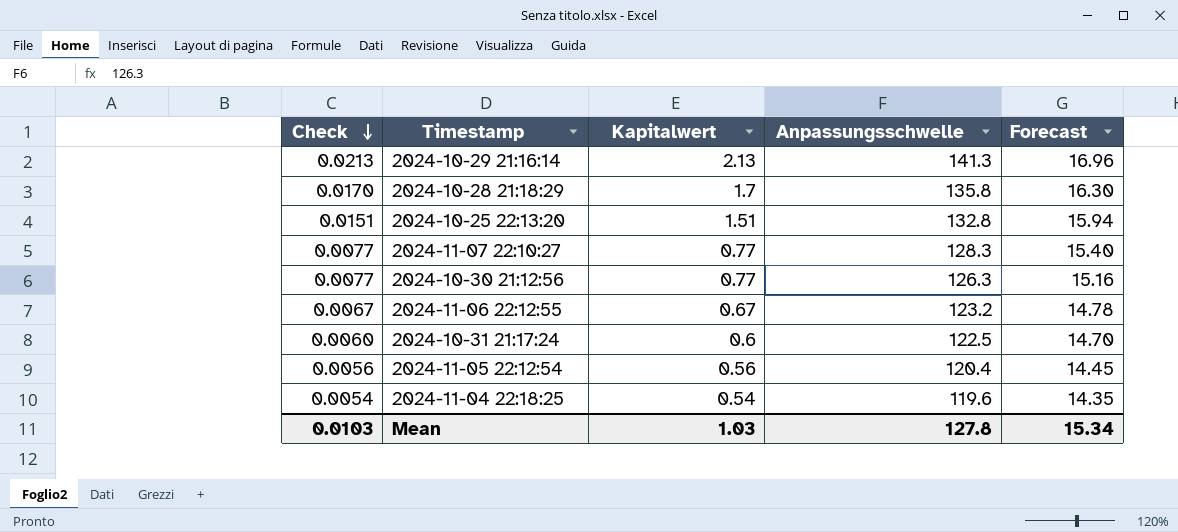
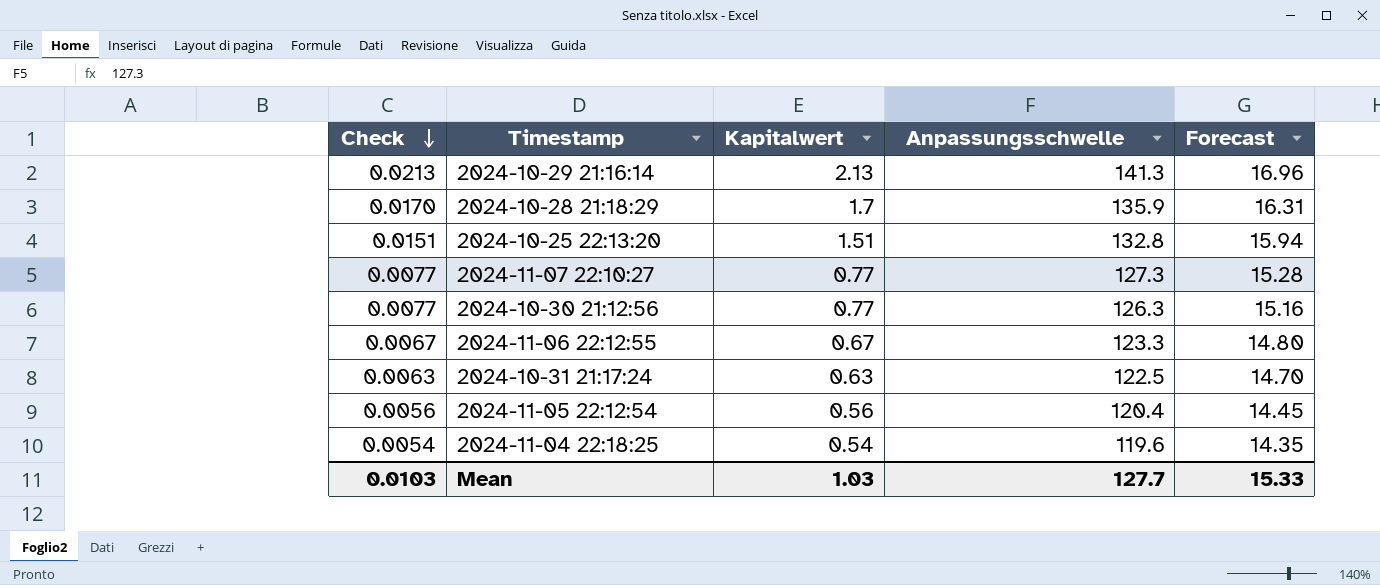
2024-10-28 21:18:29 | Anpassungsschwelle: 135.8 -> 135.9
2024-10-28 21:18:29 | Forecast: 16.30 -> 16.31
2024-11-07 22:10:27 | Anpassungsschwelle: 128.3 -> 127.3
2024-11-07 22:10:27 | Forecast: 15.40 -> 15.28
2024-11-06 22:12:55 | Anpassungsschwelle: 123.2 -> 123.3
2024-11-06 22:12:55 | Forecast: 14.78 -> 14.80
2024-10-31 21:17:24 | Check: 0.0060 -> 0.0063
2024-10-31 21:17:24 | Kapitalwert: 0.6 -> 0.63
Mean | Anpassungsschwelle: 127.8 -> 127.7
Mean | Forecast: 15.34 -> 15.33

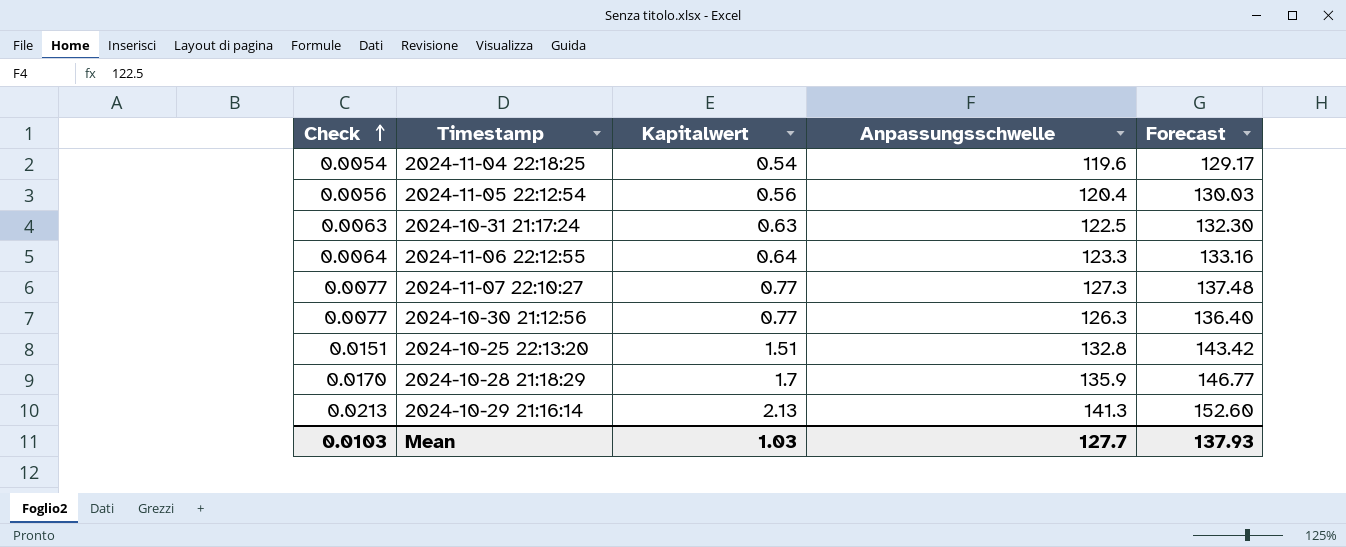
row order: Check descending -> Check ascending
column Forecast | formula: [Anpassungsschwelle] * 0.12 -> [Anpassungsschwelle] * 1.08
2024-11-06 22:12:55 | Check: 0.0067 -> 0.0064
2024-11-06 22:12:55 | Kapitalwert: 0.67 -> 0.64
Mean | Forecast: 15.33 -> 137.93

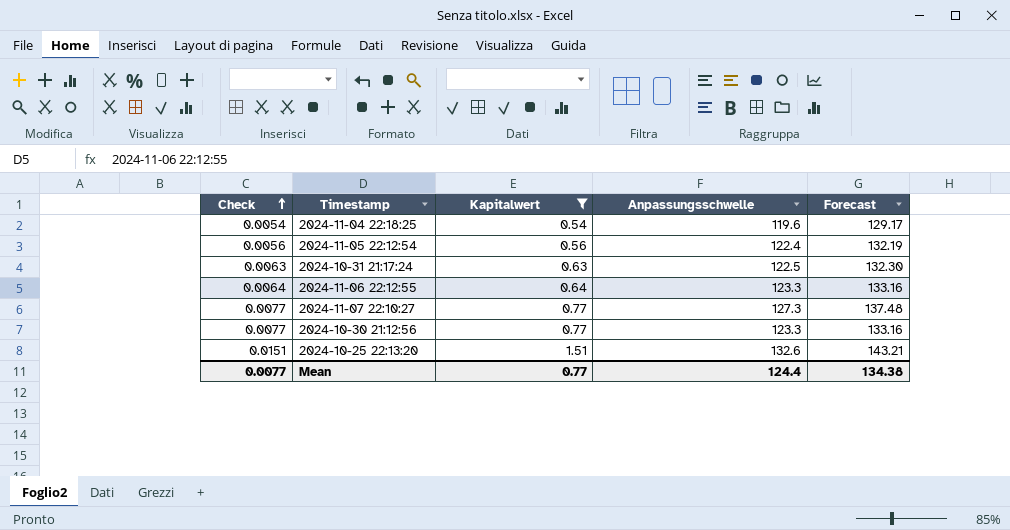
filter: none -> Kapitalwert <= 1.51
2024-11-05 22:12:54 | Anpassungsschwelle: 120.4 -> 122.4
2024-11-05 22:12:54 | Forecast: 130.03 -> 132.19
2024-10-30 21:12:56 | Anpassungsschwelle: 126.3 -> 123.3
2024-10-30 21:12:56 | Forecast: 136.40 -> 133.16
2024-10-25 22:13:20 | Anpassungsschwelle: 132.8 -> 132.6
2024-10-25 22:13:20 | Forecast: 143.42 -> 143.21
Mean | Check: 0.0103 -> 0.0077
Mean | Kapitalwert: 1.03 -> 0.77
Mean | Anpassungsschwelle: 127.7 -> 124.4
Mean | Forecast: 137.93 -> 134.38

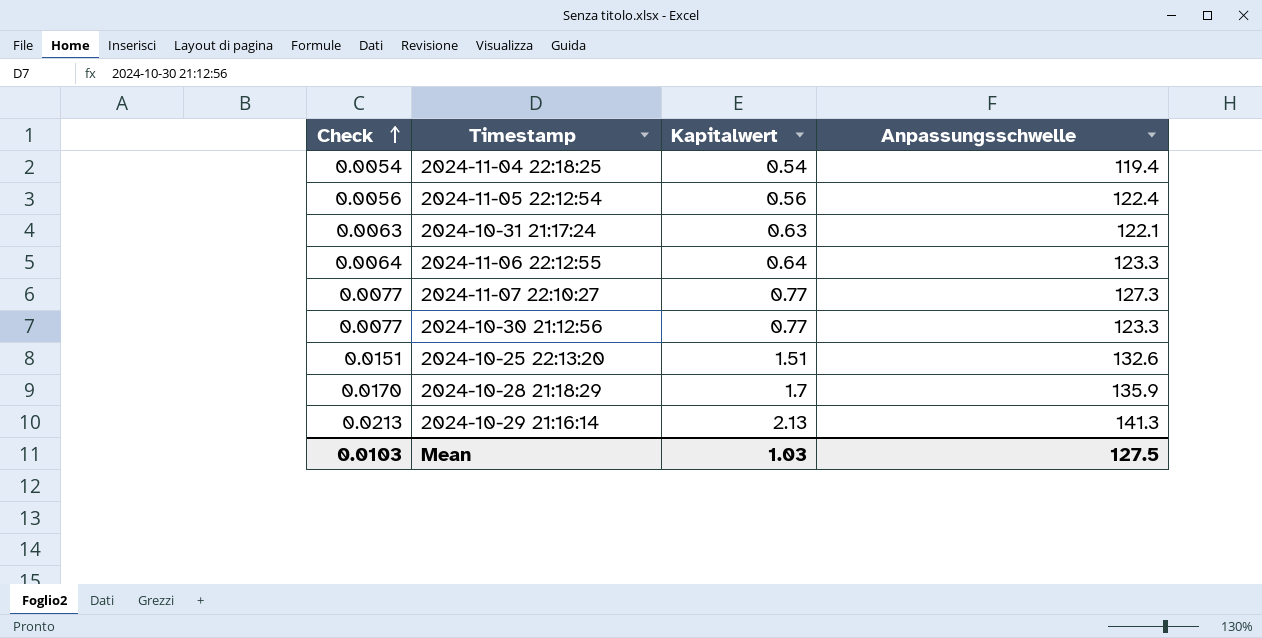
filter: Kapitalwert <= 1.51 -> none
column Forecast | formula: [Anpassungsschwelle] * 1.08 -> none
2024-11-04 22:18:25 | Anpassungsschwelle: 119.6 -> 119.4
2024-10-31 21:17:24 | Anpassungsschwelle: 122.5 -> 122.1
Mean | Check: 0.0077 -> 0.0103
Mean | Kapitalwert: 0.77 -> 1.03
Mean | Anpassungsschwelle: 124.4 -> 127.5

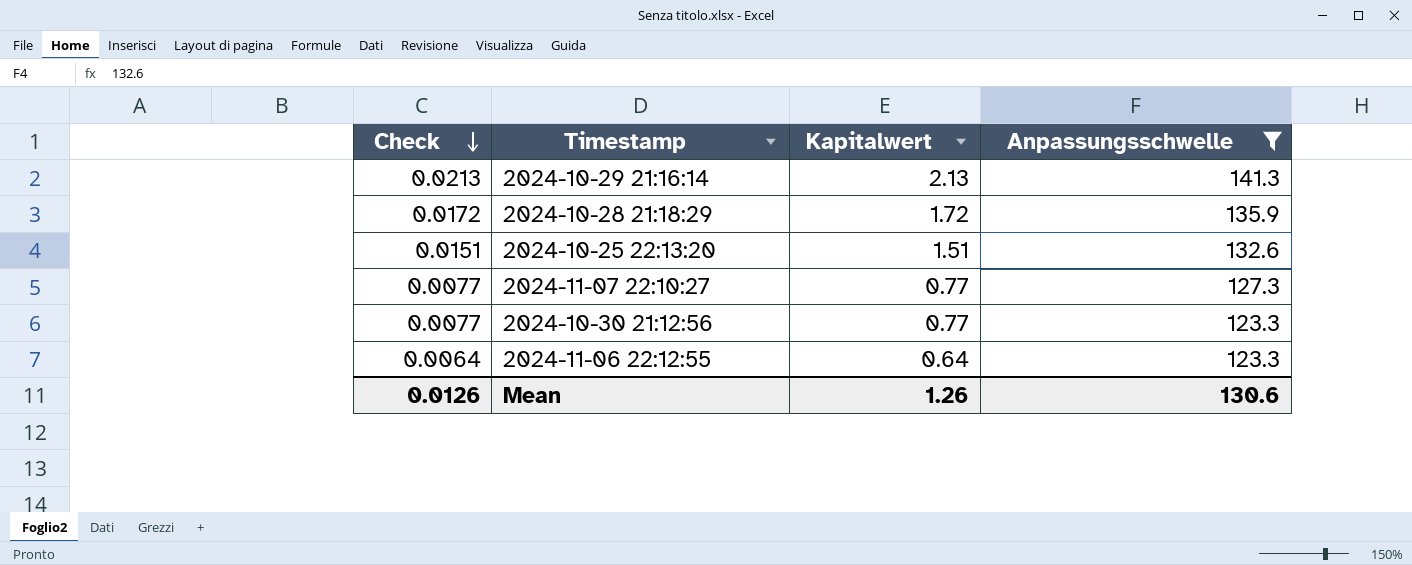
filter: none -> Anpassungsschwelle >= 123.3
row order: Check ascending -> Check descending
2024-10-28 21:18:29 | Check: 0.0170 -> 0.0172
2024-10-28 21:18:29 | Kapitalwert: 1.7 -> 1.72
Mean | Check: 0.0103 -> 0.0126
Mean | Kapitalwert: 1.03 -> 1.26
Mean | Anpassungsschwelle: 127.5 -> 130.6

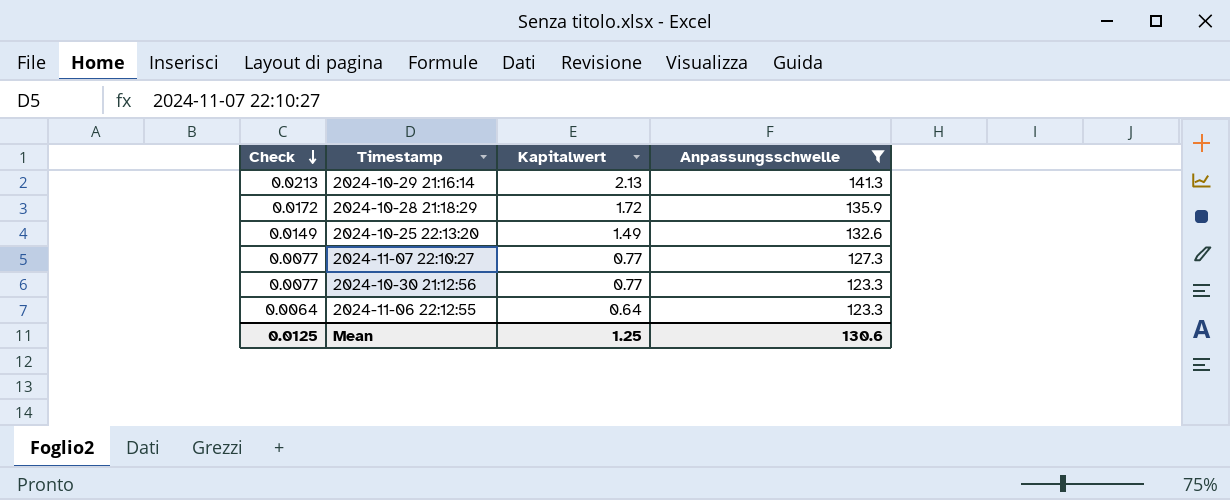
2024-10-25 22:13:20 | Check: 0.0151 -> 0.0149
2024-10-25 22:13:20 | Kapitalwert: 1.51 -> 1.49
Mean | Check: 0.0126 -> 0.0125
Mean | Kapitalwert: 1.26 -> 1.25

